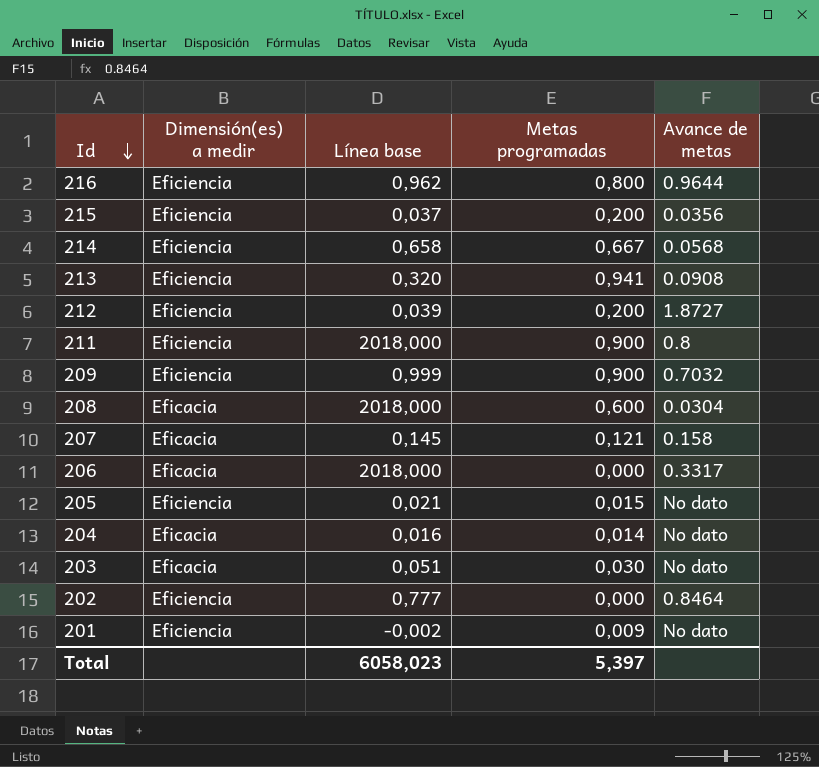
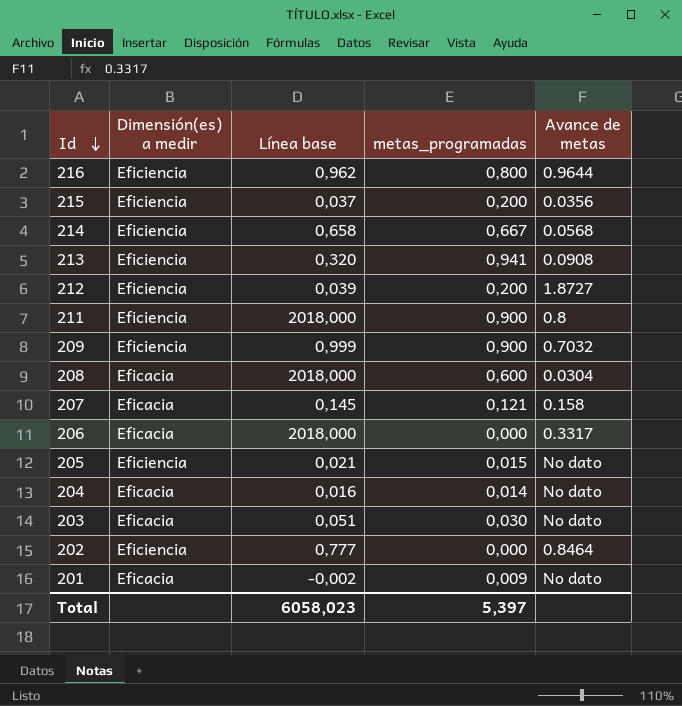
column name: Metas programadas -> metas_programadas
201 | Dimensión(es) a medir: Eficiencia -> Eficacia

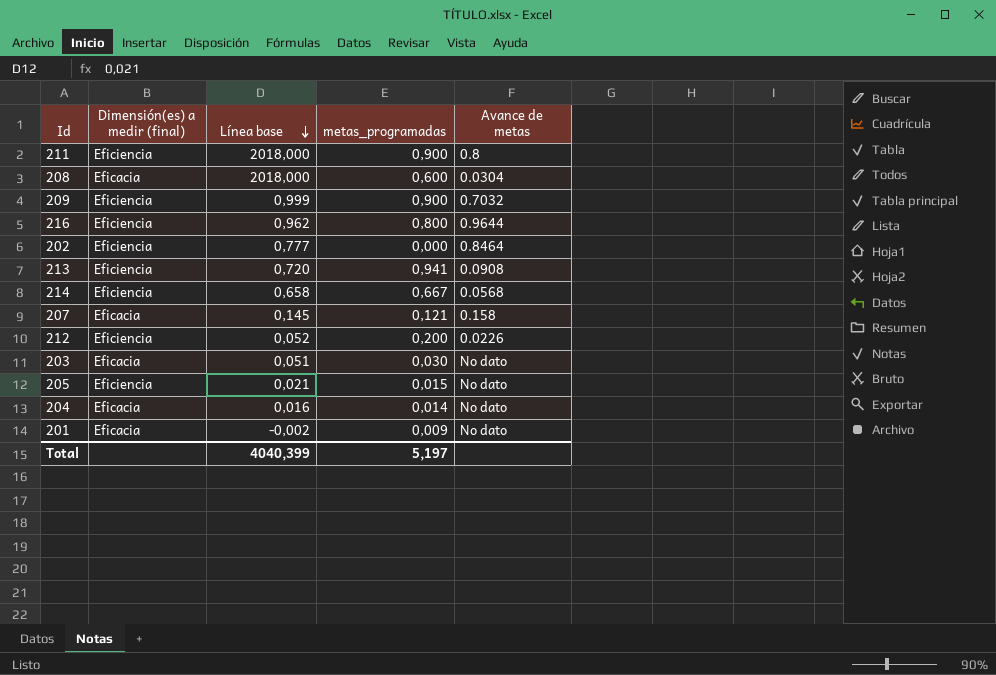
row order: Id descending -> Línea base descending
column name: Dimensión(es) a medir -> Dimensión(es) a medir (final)
row 215: Eficiencia | 0,037 | 0,200 | 0.0356 -> none
row 206: Eficacia | 2018,000 | 0,000 | 0.3317 -> none
213 | Línea base: 0,320 -> 0,720
212 | Línea base: 0,039 -> 0,052
212 | Avance de metas: 1.8727 -> 0.0226
Total | Línea base: 6058,023 -> 4040,399
Total | metas_programadas: 5,397 -> 5,197

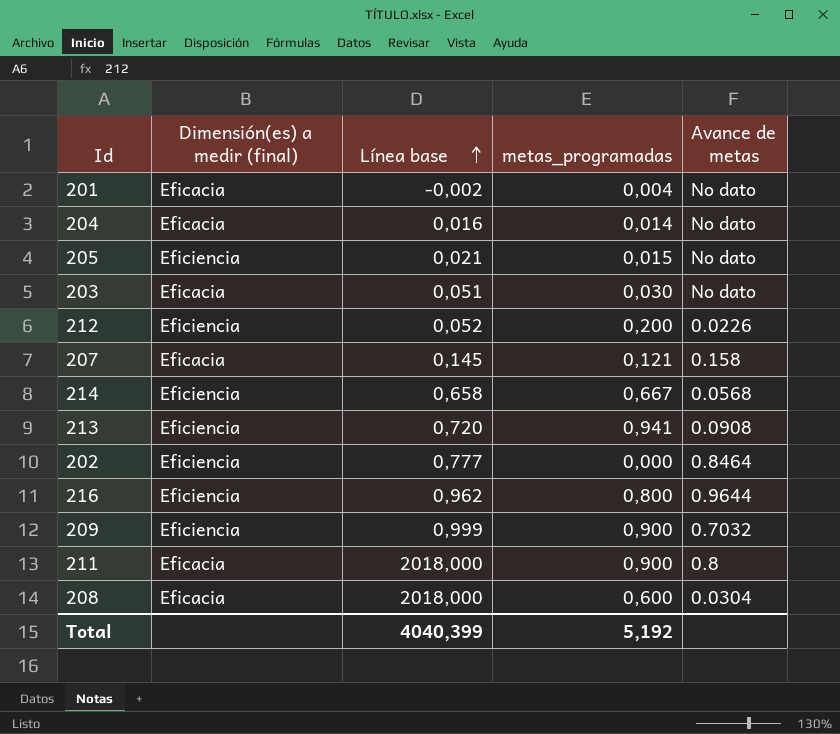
row order: Línea base descending -> Línea base ascending
201 | metas_programadas: 0,009 -> 0,004
211 | Dimensión(es) a medir (final): Eficiencia -> Eficacia
Total | metas_programadas: 5,197 -> 5,192

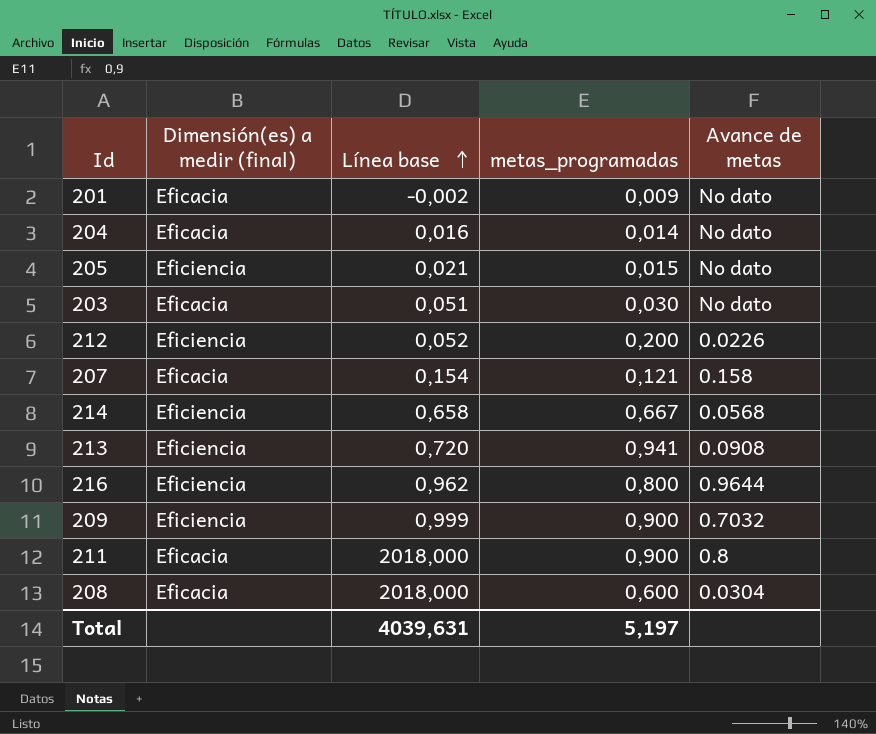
row 202: Eficiencia | 0,777 | 0,000 | 0.8464 -> none
201 | metas_programadas: 0,004 -> 0,009
207 | Línea base: 0,145 -> 0,154
Total | Línea base: 4040,399 -> 4039,631
Total | metas_programadas: 5,192 -> 5,197

